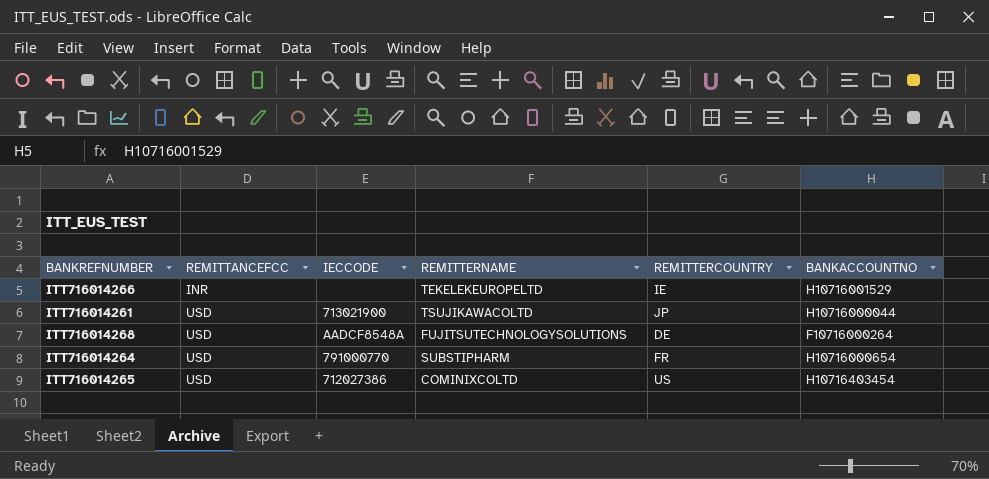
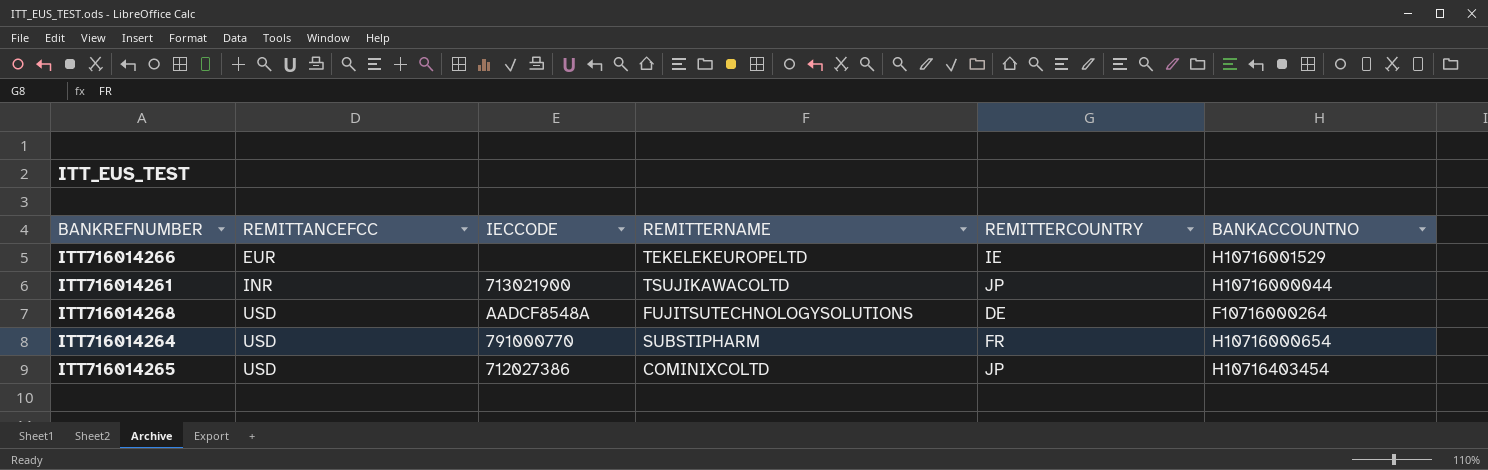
ITT716014266 | REMITTANCEFCC: INR -> EUR
ITT716014261 | REMITTANCEFCC: USD -> INR
ITT716014265 | REMITTERCOUNTRY: US -> JP

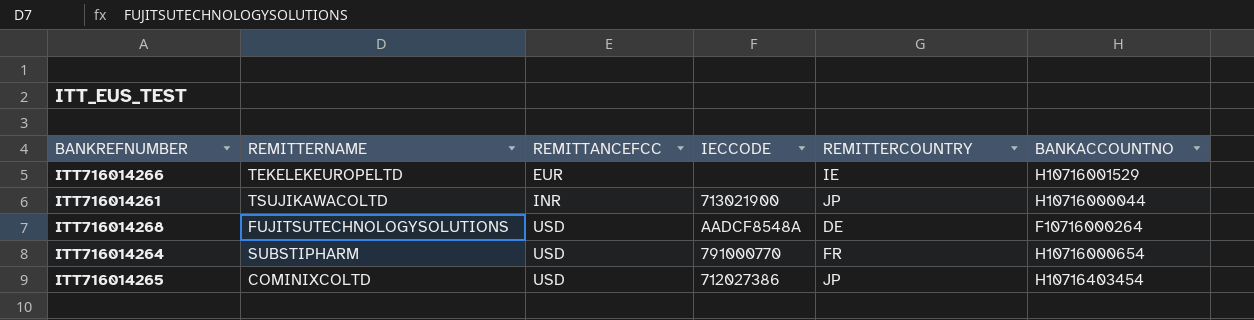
column REMITTERNAME | position: 4 -> 2

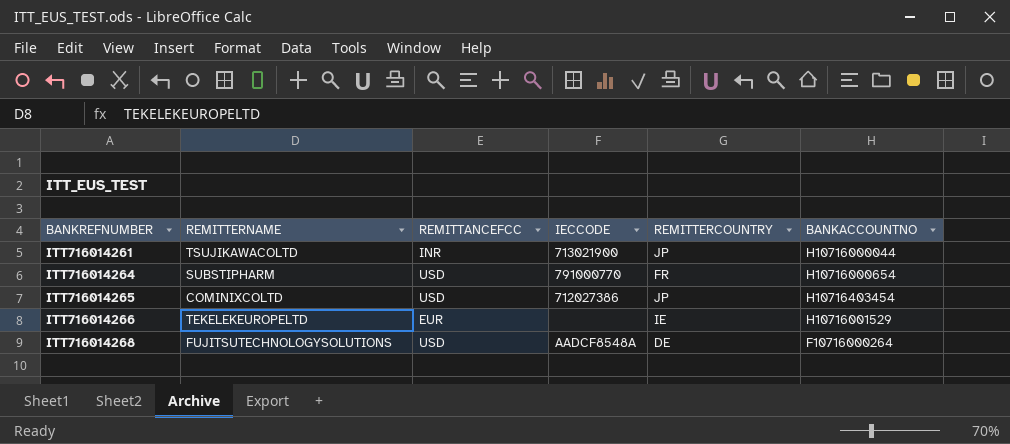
row order: REMITTANCEFCC ascending -> BANKREFNUMBER ascending

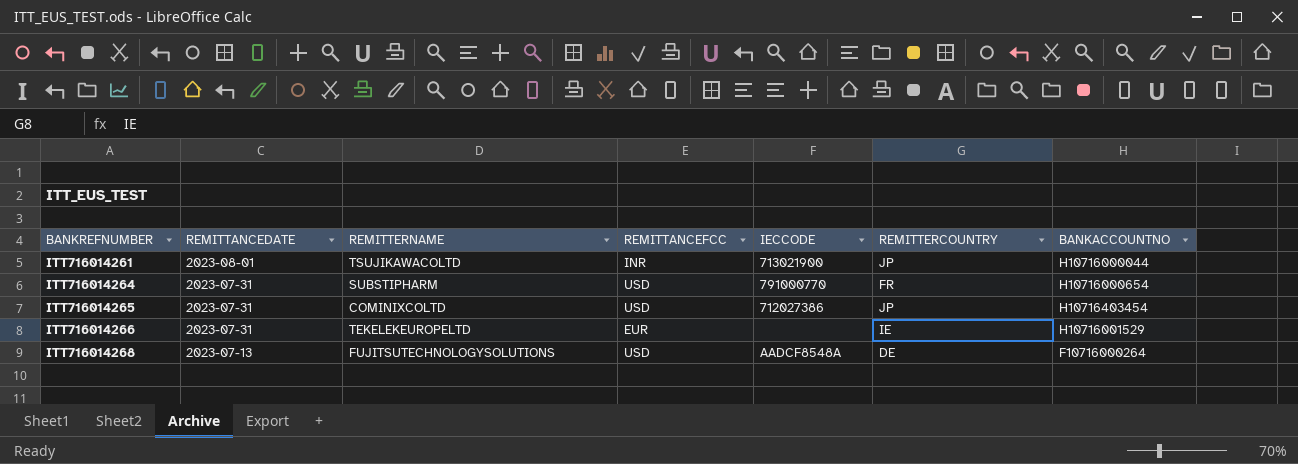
column REMITTANCEDATE | position: none -> 2

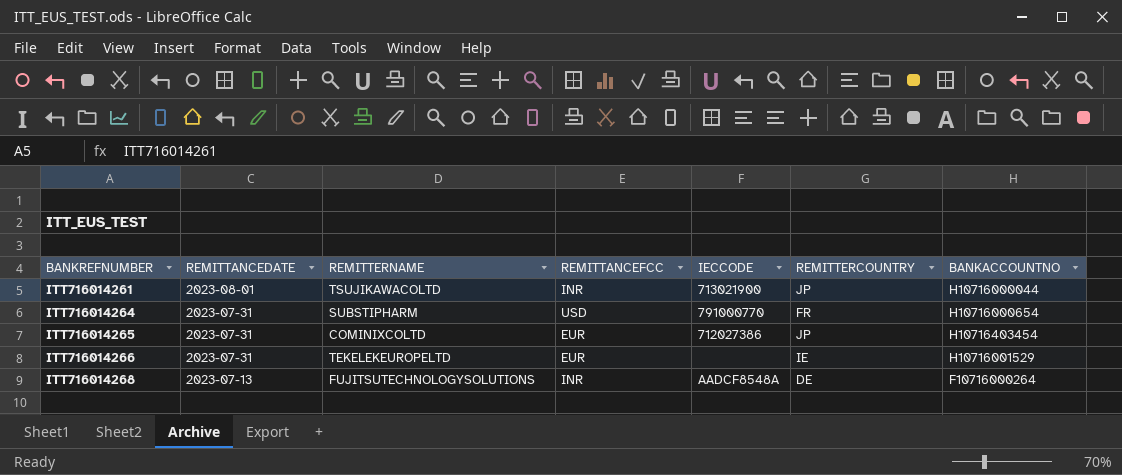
ITT716014265 | REMITTANCEFCC: USD -> EUR
ITT716014268 | REMITTANCEFCC: USD -> INR

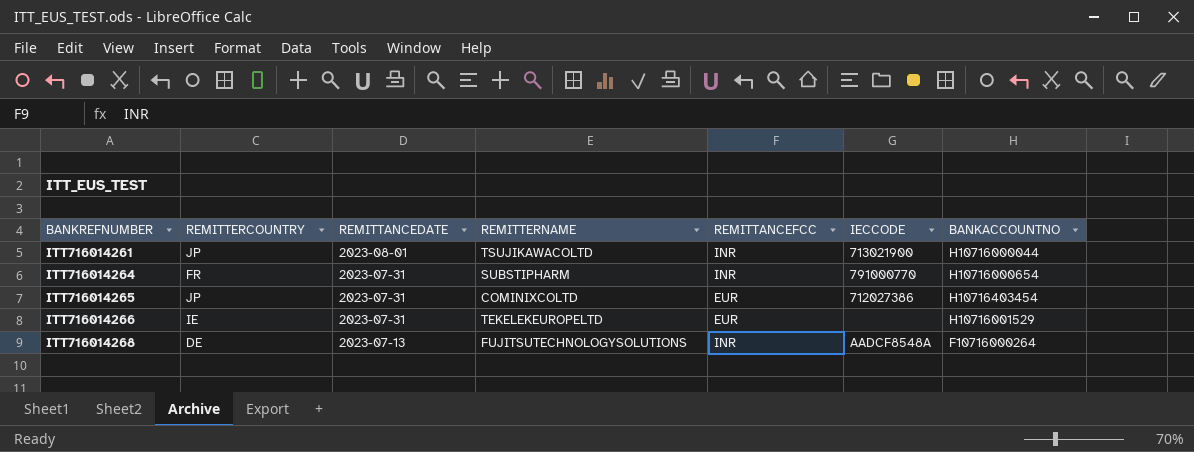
column REMITTERCOUNTRY | position: 6 -> 2
ITT716014264 | REMITTANCEFCC: USD -> INR

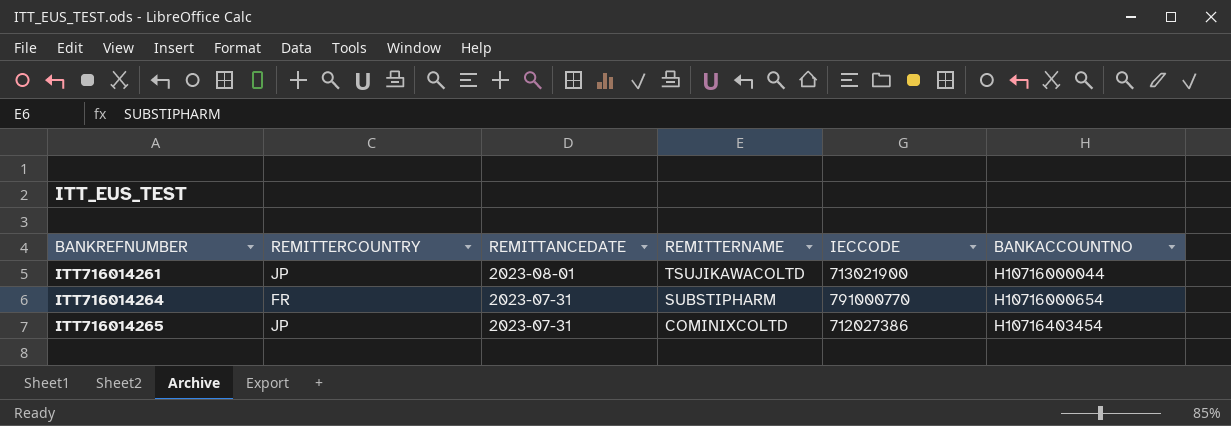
column REMITTANCEFCC | position: 5 -> none
row ITT716014266: IE | 2023-07-31 | TEKELEKEUROPELTD | EUR | none | H10716001529 -> none
row ITT716014268: DE | 2023-07-13 | FUJITSUTECHNOLOGYSOLUTIONS | INR | AADCF8548A | F10716000264 -> none

